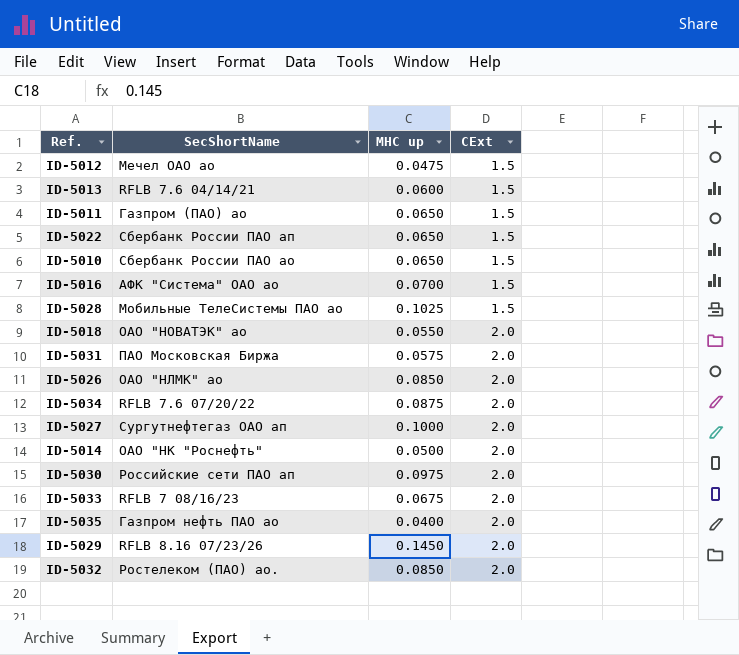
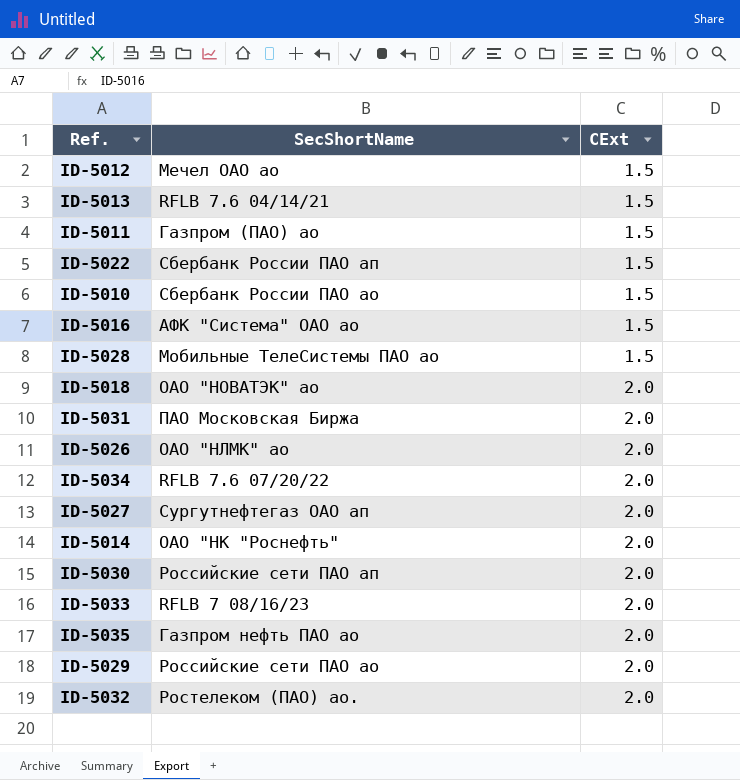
column MHC up | position: 3 -> none
ID-5029 | SecShortName: RFLB 8.16 07/23/26 -> Российские сети ПАО ао

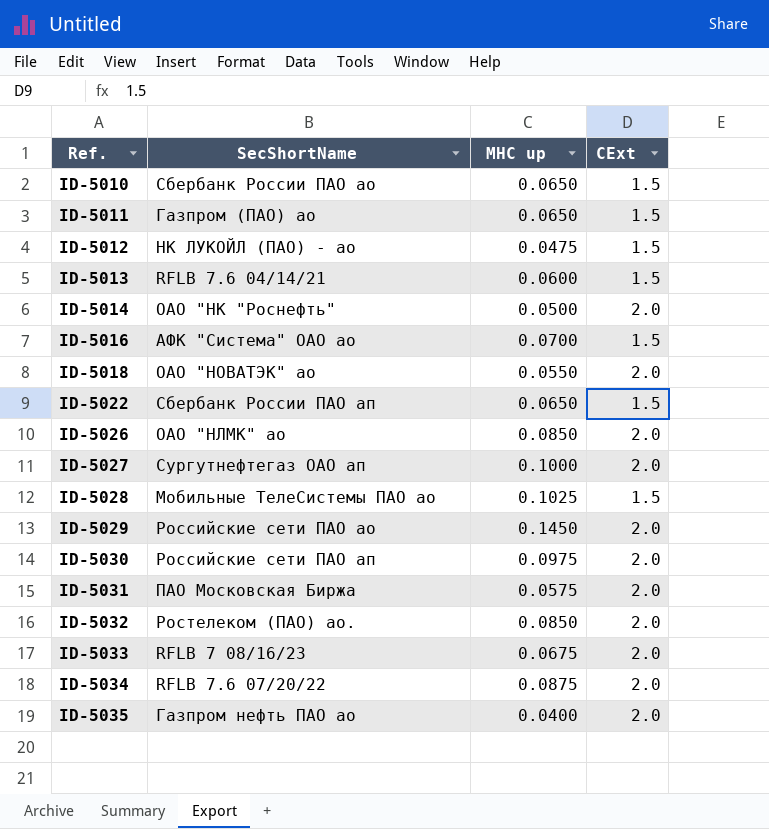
row order: CExt ascending -> Ref. ascending
column MHC up | position: none -> 3
ID-5012 | SecShortName: Мечел ОАО ао -> НК ЛУКОЙЛ (ПАО) - ао

